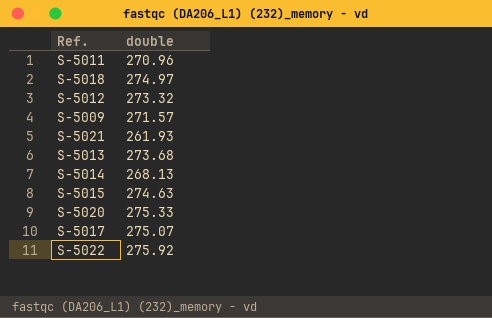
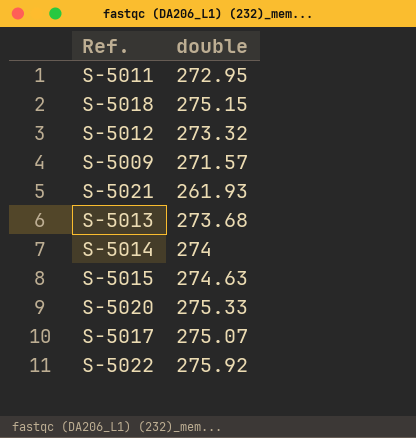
S-5011 | double: 270.96 -> 272.95
S-5018 | double: 274.97 -> 275.15
S-5014 | double: 268.13 -> 274

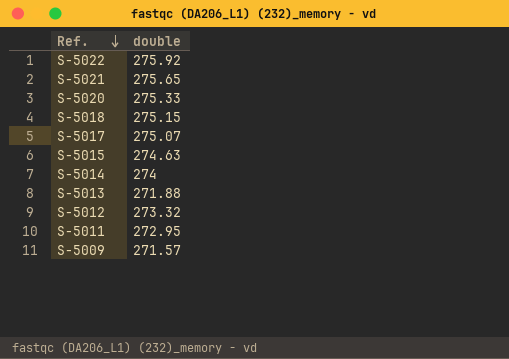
row order: none -> Ref. descending
S-5021 | double: 261.93 -> 275.65
S-5013 | double: 273.68 -> 271.88

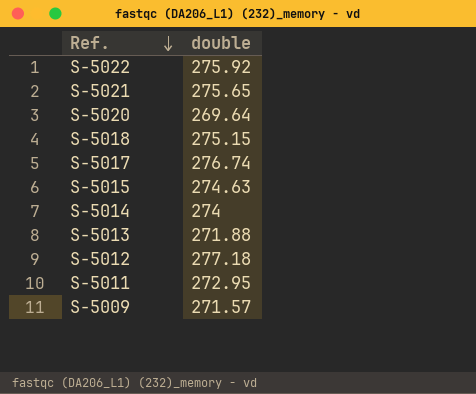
S-5020 | double: 275.33 -> 269.64
S-5017 | double: 275.07 -> 276.74
S-5012 | double: 273.32 -> 277.18

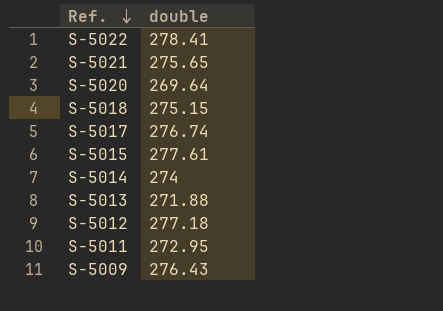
S-5022 | double: 275.92 -> 278.41
S-5015 | double: 274.63 -> 277.61
S-5009 | double: 271.57 -> 276.43

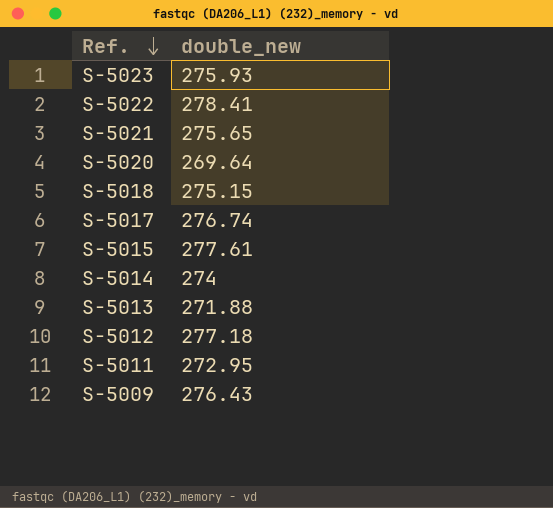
column name: double -> double_new
row S-5023: none -> 275.93

